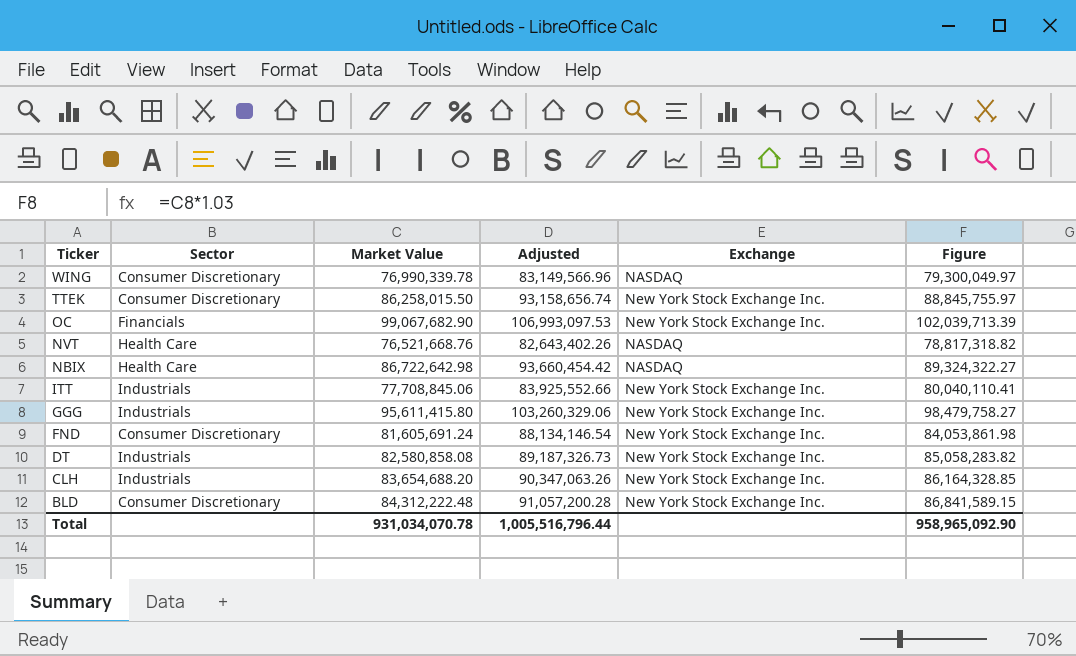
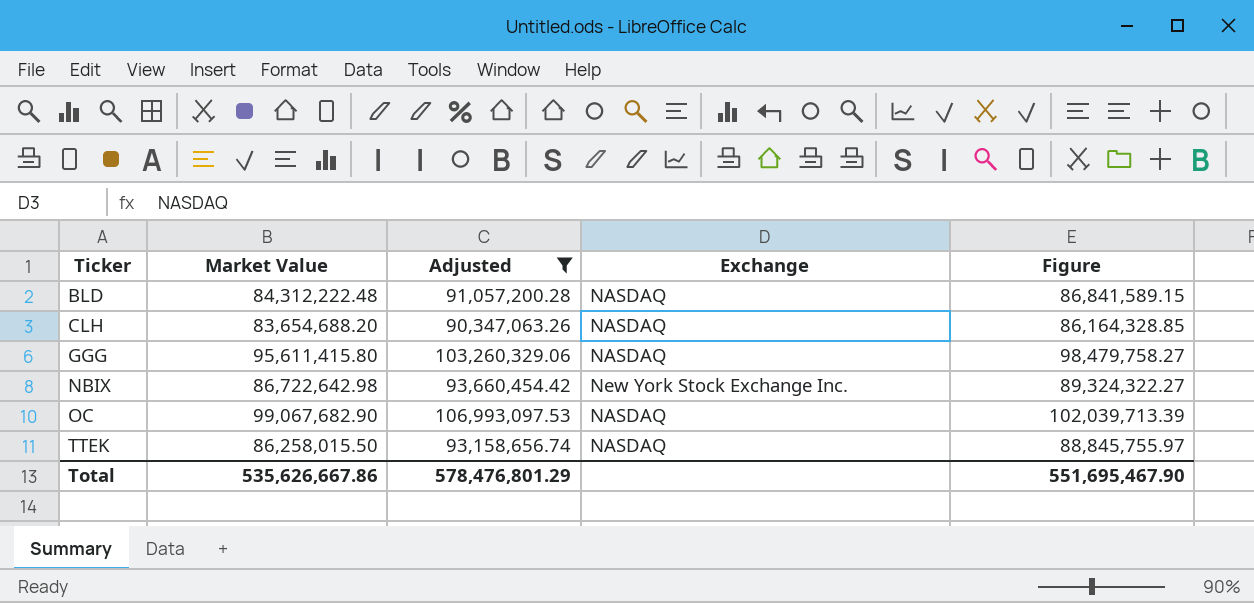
filter: none -> Adjusted >= 90,347,063.26
row order: Ticker descending -> Ticker ascending
column Sector | position: 2 -> none
BLD | Exchange: New York Stock Exchange Inc. -> NASDAQ
CLH | Exchange: New York Stock Exchange Inc. -> NASDAQ
GGG | Exchange: New York Stock Exchange Inc. -> NASDAQ
NBIX | Exchange: NASDAQ -> New York Stock Exchange Inc.
OC | Exchange: New York Stock Exchange Inc. -> NASDAQ
TTEK | Exchange: New York Stock Exchange Inc. -> NASDAQ
Total | Market Value: 931,034,070.78 -> 535,626,667.86
Total | Adjusted: 1,005,516,796.44 -> 578,476,801.29
Total | Figure: 958,965,092.90 -> 551,695,467.90

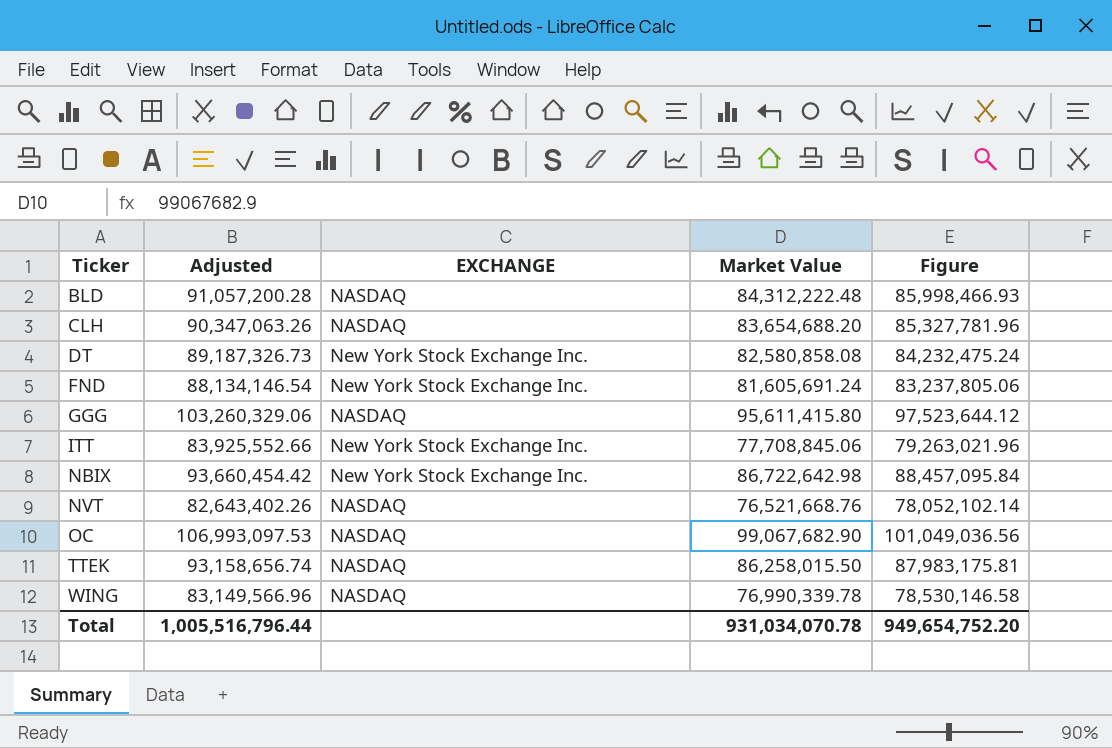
filter: Adjusted >= 90,347,063.26 -> none
column name: Exchange -> EXCHANGE
column Market Value | position: 2 -> 4
column Figure | formula: [Market Value] * 1.03 -> [Market Value] * 1.02
Total | Adjusted: 578,476,801.29 -> 1,005,516,796.44
Total | Market Value: 535,626,667.86 -> 931,034,070.78
Total | Figure: 551,695,467.90 -> 949,654,752.20

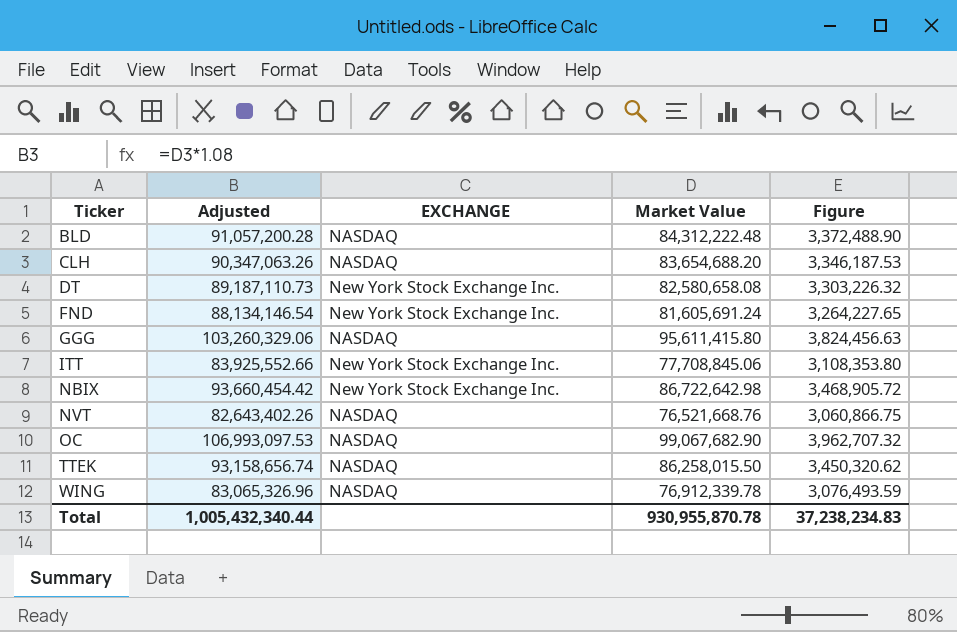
column Figure | formula: [Market Value] * 1.02 -> [Market Value] * 0.04
DT | Adjusted: 89,187,326.73 -> 89,187,110.73
DT | Market Value: 82,580,858.08 -> 82,580,658.08
WING | Adjusted: 83,149,566.96 -> 83,065,326.96
WING | Market Value: 76,990,339.78 -> 76,912,339.78
Total | Adjusted: 1,005,516,796.44 -> 1,005,432,340.44
Total | Market Value: 931,034,070.78 -> 930,955,870.78
Total | Figure: 949,654,752.20 -> 37,238,234.83

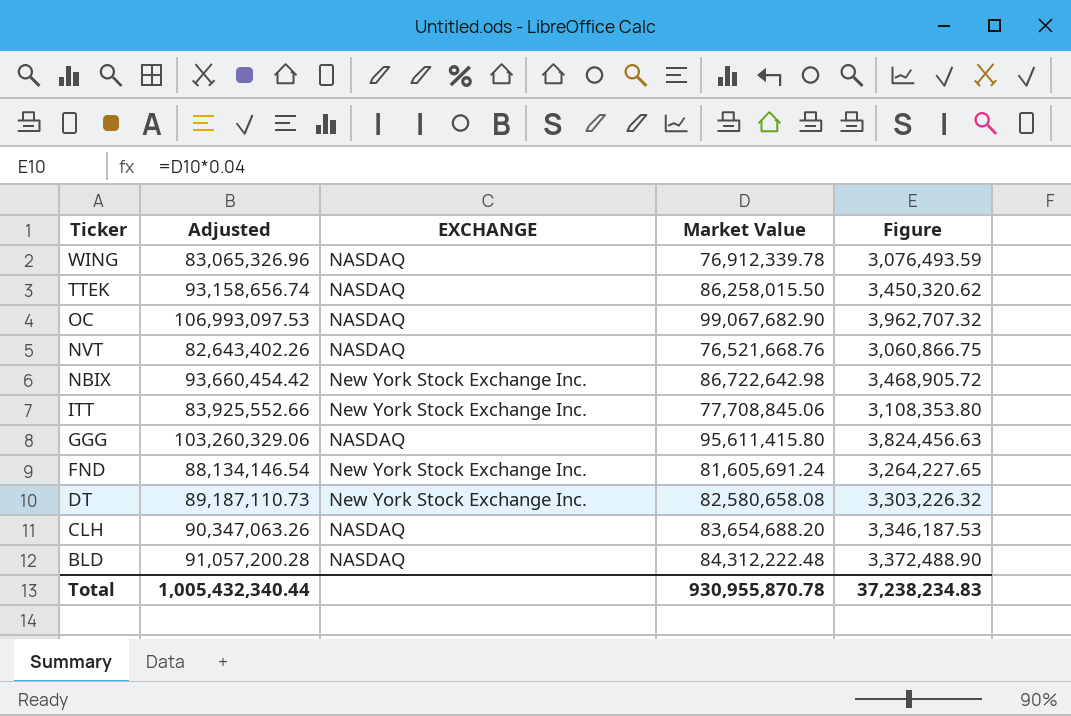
row order: Ticker ascending -> Ticker descending

